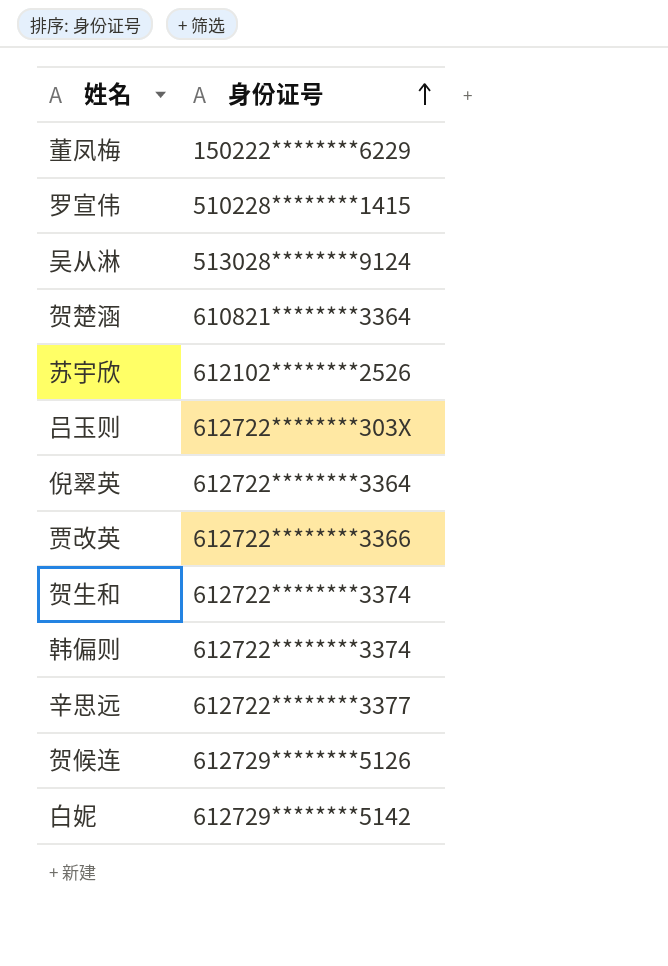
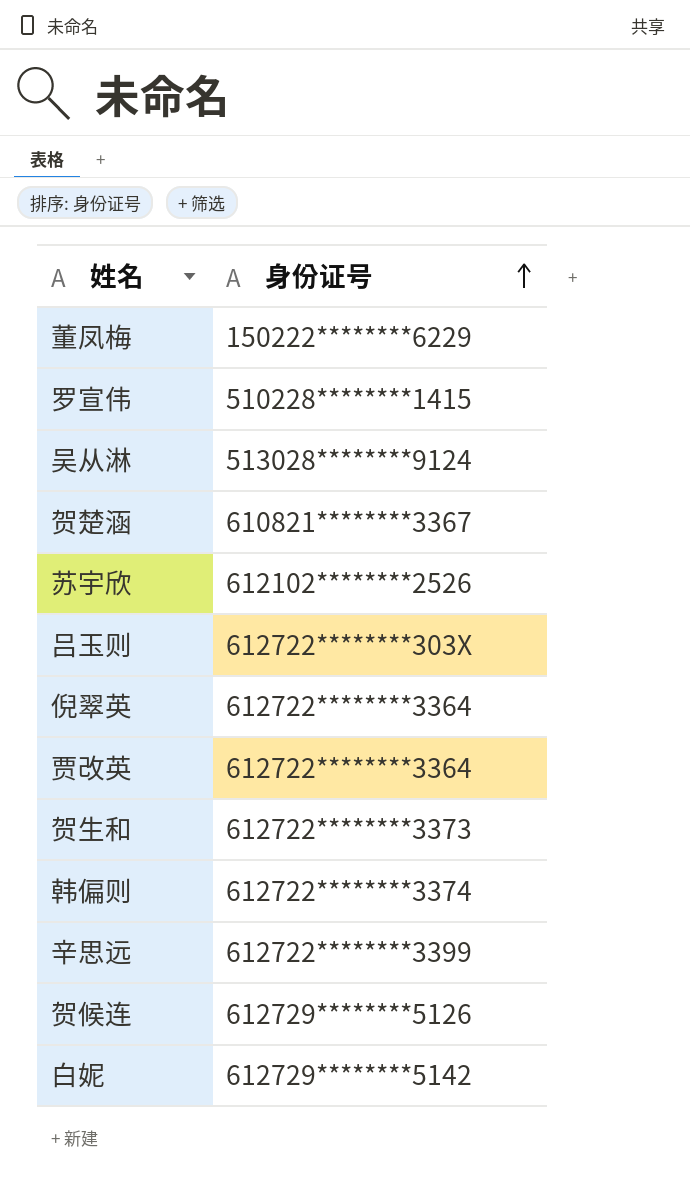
贺楚涵 | 身份证号: 610821********3364 -> 610821********3367
贾改英 | 身份证号: 612722********3366 -> 612722********3364
贺生和 | 身份证号: 612722********3374 -> 612722********3373
辛思远 | 身份证号: 612722********3377 -> 612722********3399

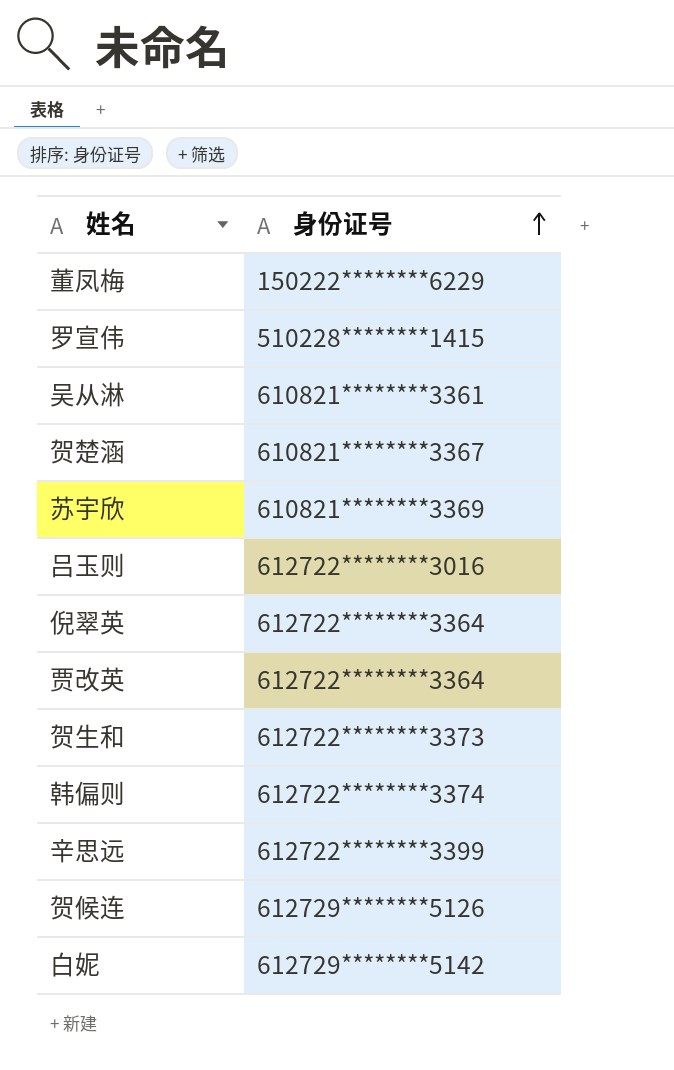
吴从淋 | 身份证号: 513028********9124 -> 610821********3361
苏宇欣 | 身份证号: 612102********2526 -> 610821********3369
吕玉则 | 身份证号: 612722********303X -> 612722********3016

